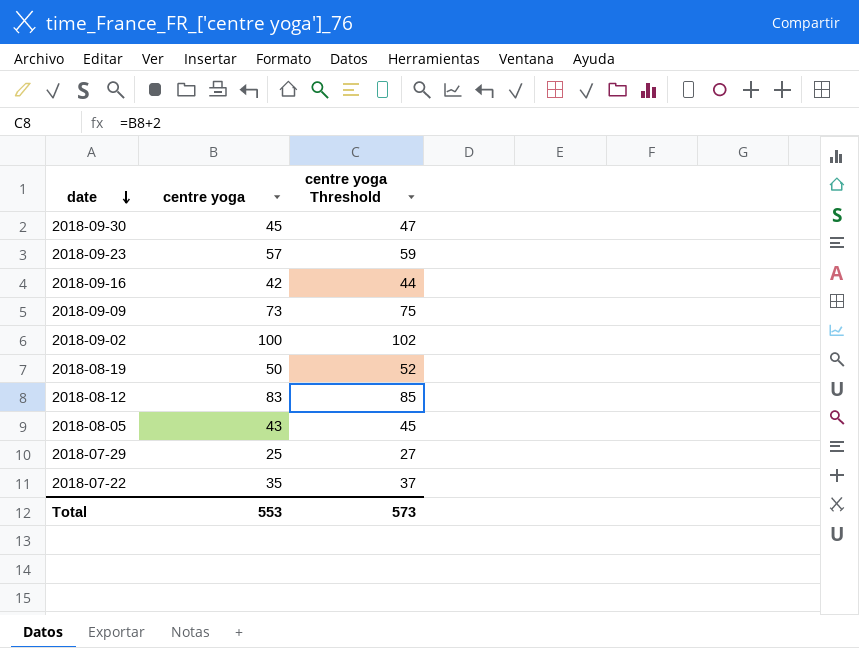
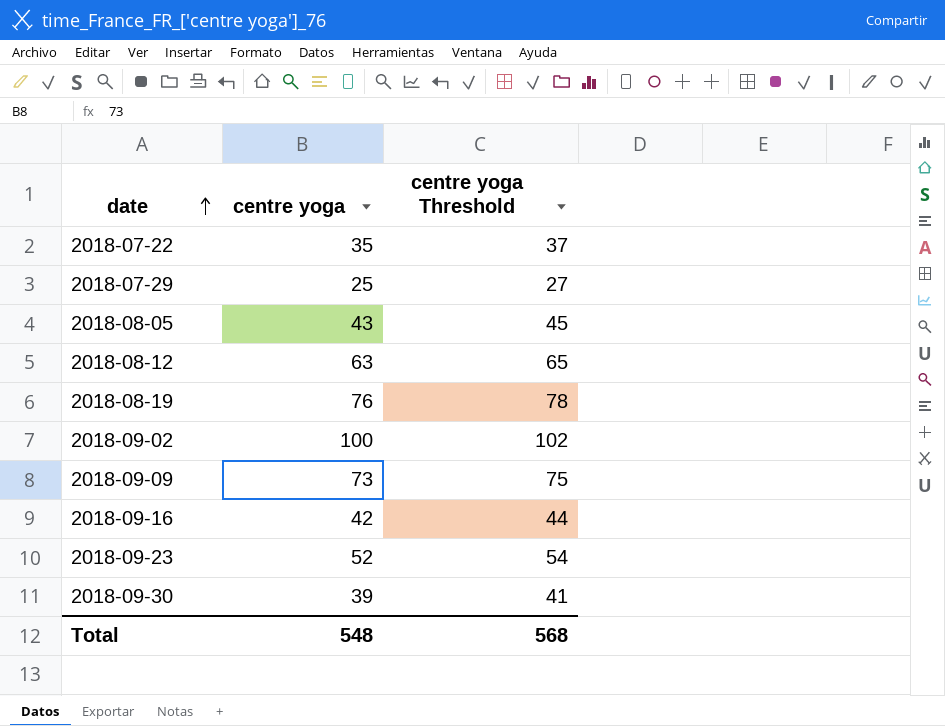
row order: date descending -> date ascending
2018-08-12 | centre yoga: 83 -> 63
2018-08-12 | centre yoga Threshold: 85 -> 65
2018-08-19 | centre yoga: 50 -> 76
2018-08-19 | centre yoga Threshold: 52 -> 78
2018-09-23 | centre yoga: 57 -> 52
2018-09-23 | centre yoga Threshold: 59 -> 54
2018-09-30 | centre yoga: 45 -> 39
2018-09-30 | centre yoga Threshold: 47 -> 41
Total | centre yoga: 553 -> 548
Total | centre yoga Threshold: 573 -> 568

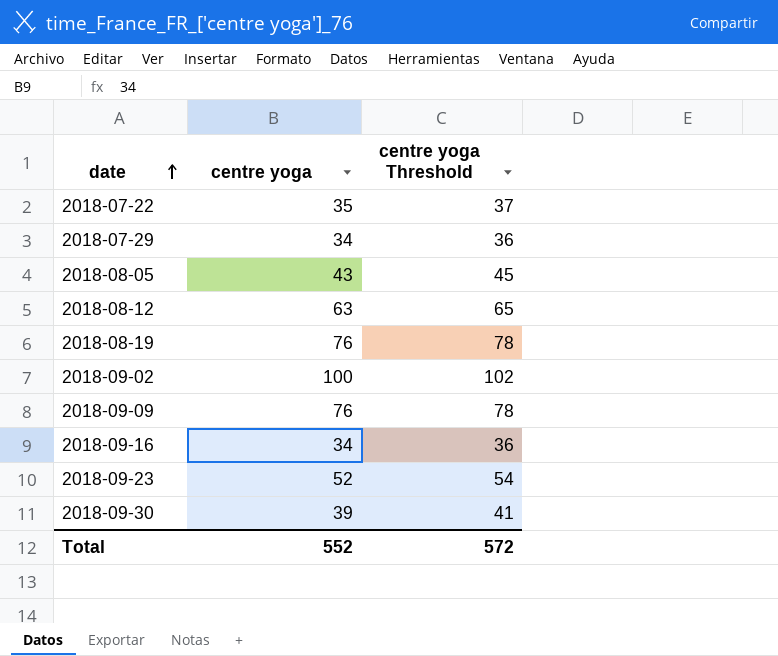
2018-07-29 | centre yoga: 25 -> 34
2018-07-29 | centre yoga Threshold: 27 -> 36
2018-09-09 | centre yoga: 73 -> 76
2018-09-09 | centre yoga Threshold: 75 -> 78
2018-09-16 | centre yoga: 42 -> 34
2018-09-16 | centre yoga Threshold: 44 -> 36
Total | centre yoga: 548 -> 552
Total | centre yoga Threshold: 568 -> 572

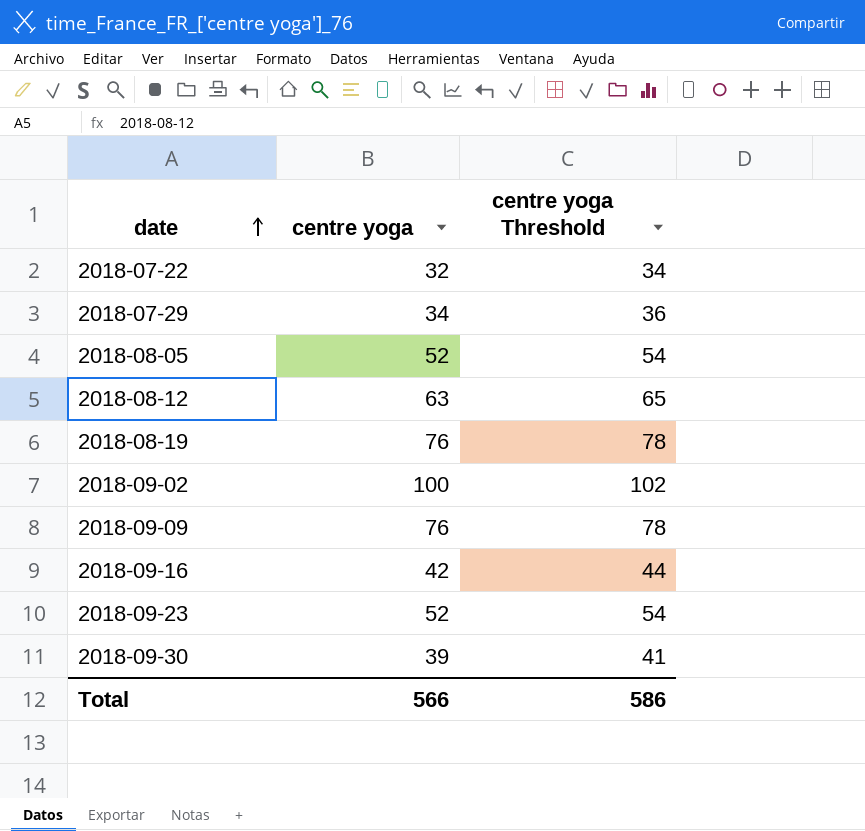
2018-07-22 | centre yoga: 35 -> 32
2018-07-22 | centre yoga Threshold: 37 -> 34
2018-08-05 | centre yoga: 43 -> 52
2018-08-05 | centre yoga Threshold: 45 -> 54
2018-09-16 | centre yoga: 34 -> 42
2018-09-16 | centre yoga Threshold: 36 -> 44
Total | centre yoga: 552 -> 566
Total | centre yoga Threshold: 572 -> 586

